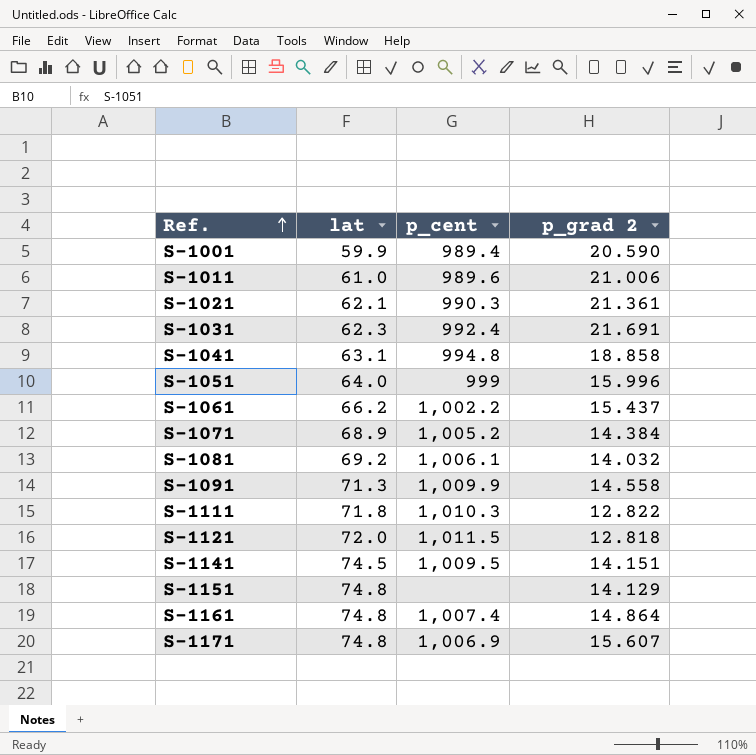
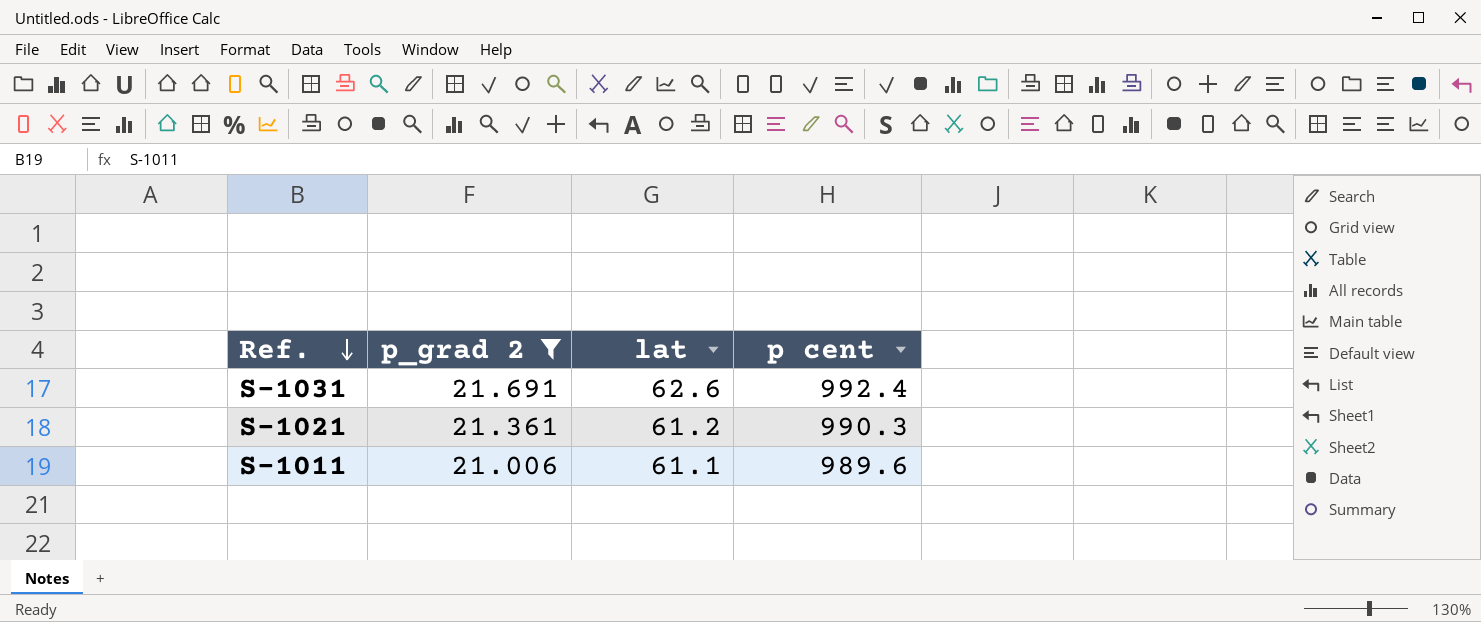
filter: none -> p_grad 2 >= 21.006
row order: Ref. ascending -> Ref. descending
column p_grad 2 | position: 4 -> 2
column name: p_cent -> p cent
S-1031 | lat: 62.3 -> 62.6
S-1021 | lat: 62.1 -> 61.2
S-1011 | lat: 61.0 -> 61.1

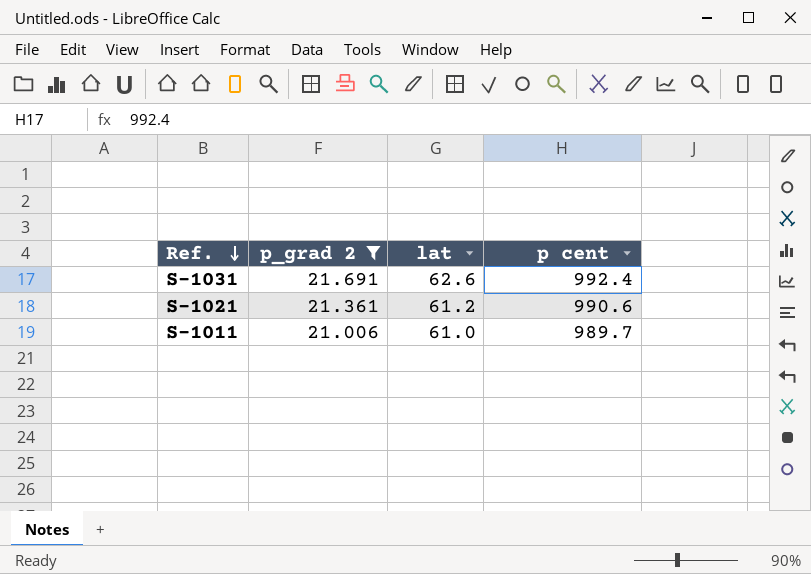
S-1021 | p cent: 990.3 -> 990.6
S-1011 | lat: 61.1 -> 61.0
S-1011 | p cent: 989.6 -> 989.7

